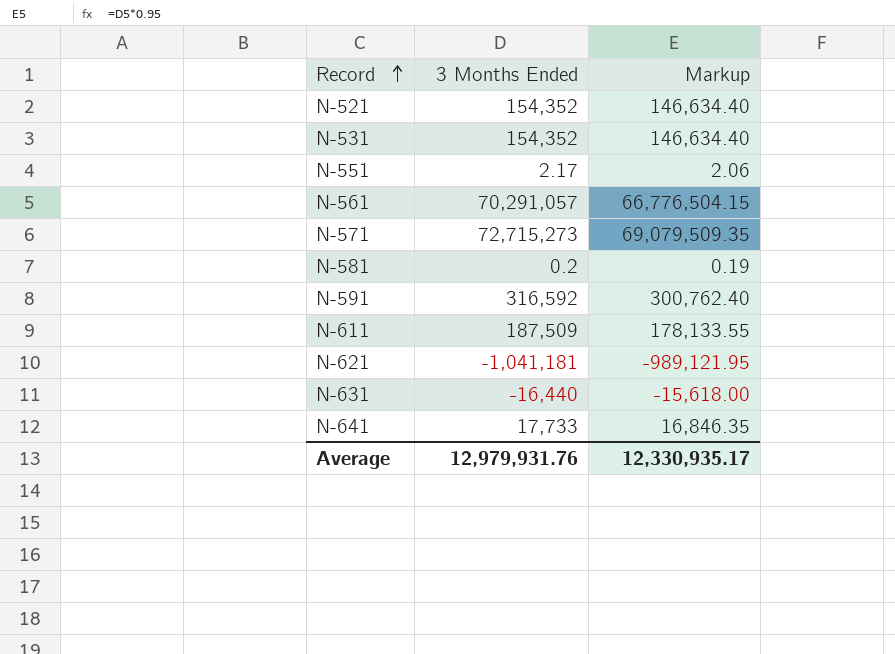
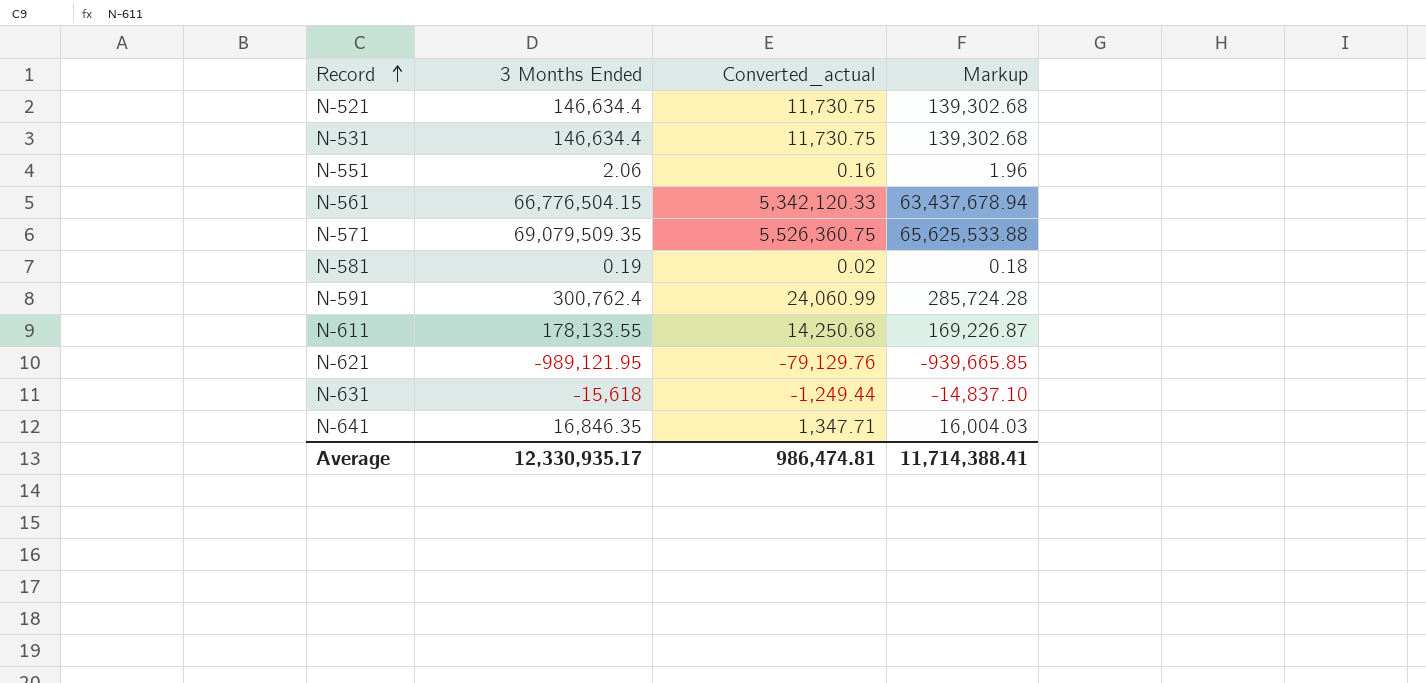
column Converted_actual | formula: none -> [3 Months Ended] * 0.08
N-521 | 3 Months Ended: 154,352 -> 146,634.4
N-521 | Markup: 146,634.40 -> 139,302.68
N-531 | 3 Months Ended: 154,352 -> 146,634.4
N-531 | Markup: 146,634.40 -> 139,302.68
N-551 | 3 Months Ended: 2.17 -> 2.06
N-551 | Markup: 2.06 -> 1.96
N-561 | 3 Months Ended: 70,291,057 -> 66,776,504.15
N-561 | Markup: 66,776,504.15 -> 63,437,678.94
N-571 | 3 Months Ended: 72,715,273 -> 69,079,509.35
N-571 | Markup: 69,079,509.35 -> 65,625,533.88
N-581 | 3 Months Ended: 0.2 -> 0.19
N-581 | Markup: 0.19 -> 0.18
N-591 | 3 Months Ended: 316,592 -> 300,762.4
N-591 | Markup: 300,762.40 -> 285,724.28
N-611 | 3 Months Ended: 187,509 -> 178,133.55
N-611 | Markup: 178,133.55 -> 169,226.87
N-621 | 3 Months Ended: -1,041,181 -> -989,121.95
N-621 | Markup: -989,121.95 -> -939,665.85
N-631 | 3 Months Ended: -16,440 -> -15,618
N-631 | Markup: -15,618.00 -> -14,837.10
N-641 | 3 Months Ended: 17,733 -> 16,846.35
N-641 | Markup: 16,846.35 -> 16,004.03
Average | 3 Months Ended: 12,979,931.76 -> 12,330,935.17
Average | Markup: 12,330,935.17 -> 11,714,388.41

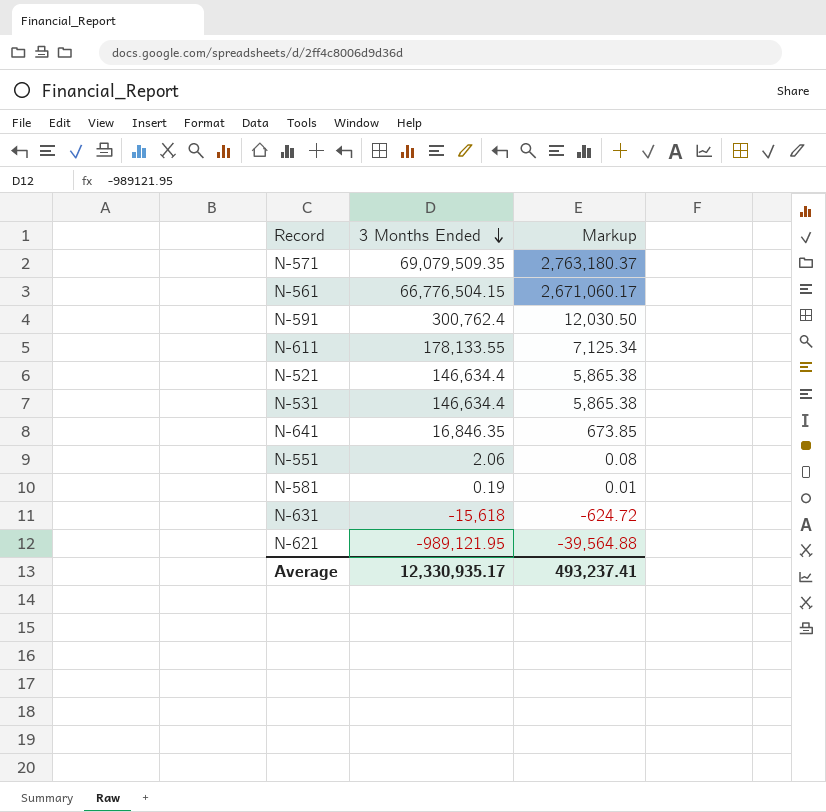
row order: Record ascending -> 3 Months Ended descending
column Converted_actual | formula: [3 Months Ended] * 0.08 -> none
column Markup | formula: [3 Months Ended] * 0.95 -> [3 Months Ended] * 0.04
Average | Markup: 11,714,388.41 -> 493,237.41

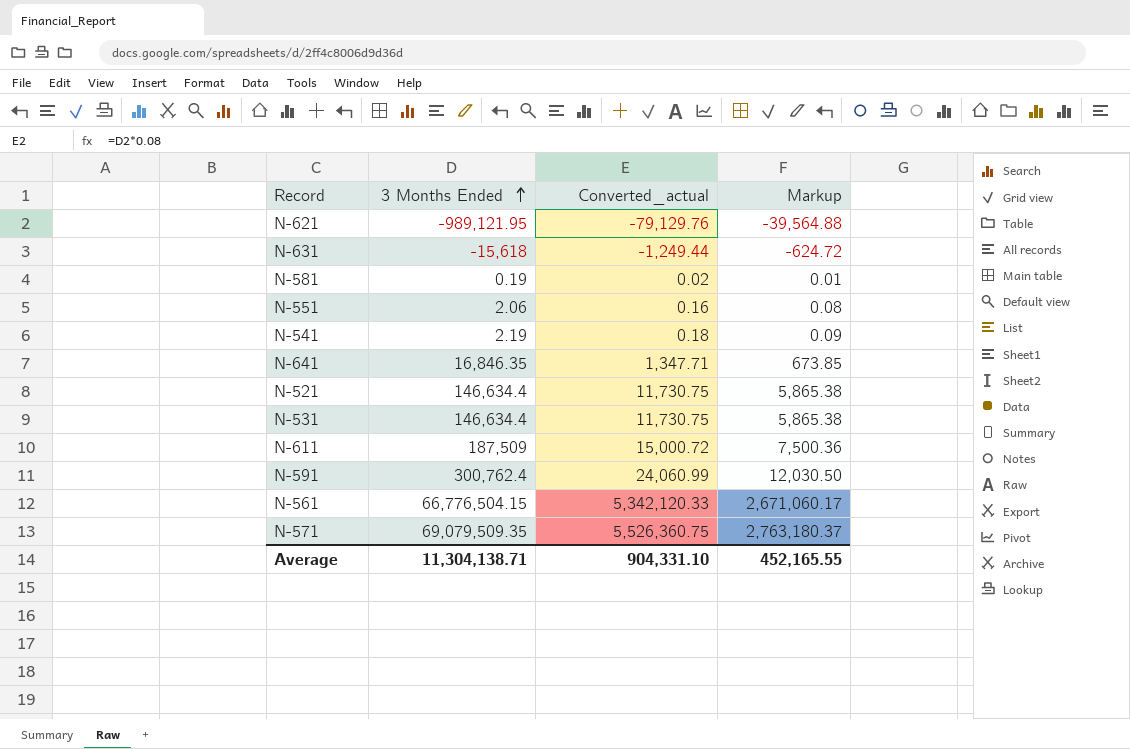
row order: 3 Months Ended descending -> 3 Months Ended ascending
column Converted_actual | formula: none -> [3 Months Ended] * 0.08
row N-541: none -> 2.19 | 0.18 | 0.09
N-611 | 3 Months Ended: 178,133.55 -> 187,509
N-611 | Markup: 7,125.34 -> 7,500.36
Average | 3 Months Ended: 12,330,935.17 -> 11,304,138.71
Average | Markup: 493,237.41 -> 452,165.55

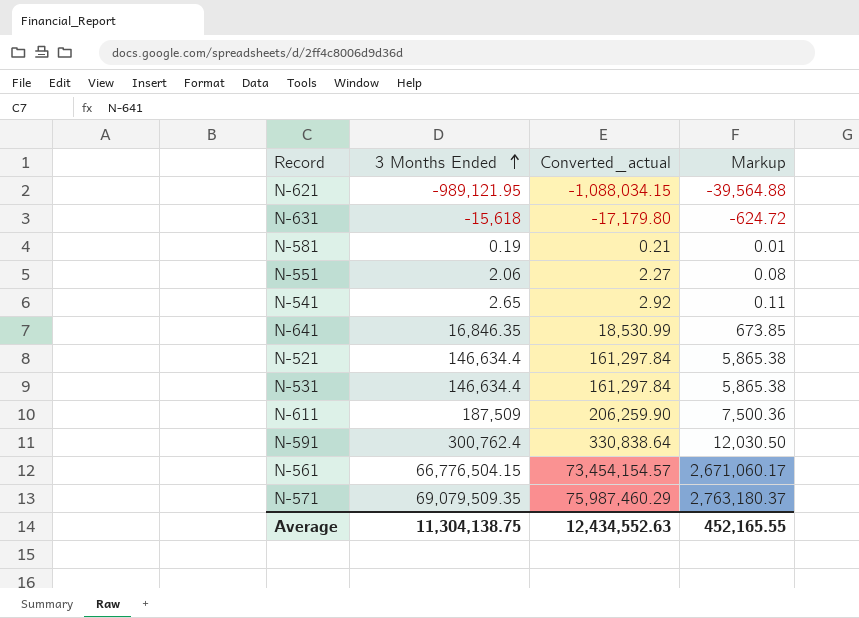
column Converted_actual | formula: [3 Months Ended] * 0.08 -> [3 Months Ended] * 1.1
N-541 | 3 Months Ended: 2.19 -> 2.65
N-541 | Markup: 0.09 -> 0.11
Average | 3 Months Ended: 11,304,138.71 -> 11,304,138.75
Average | Converted_actual: 904,331.10 -> 12,434,552.63

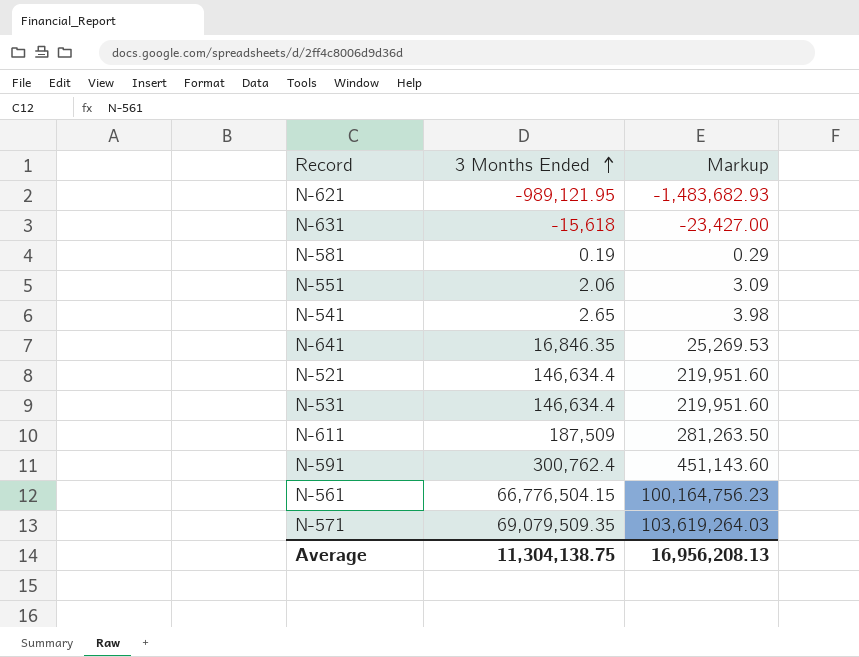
column Converted_actual | formula: [3 Months Ended] * 1.1 -> none
column Markup | formula: [3 Months Ended] * 0.04 -> [3 Months Ended] * 1.5
Average | Markup: 452,165.55 -> 16,956,208.13

